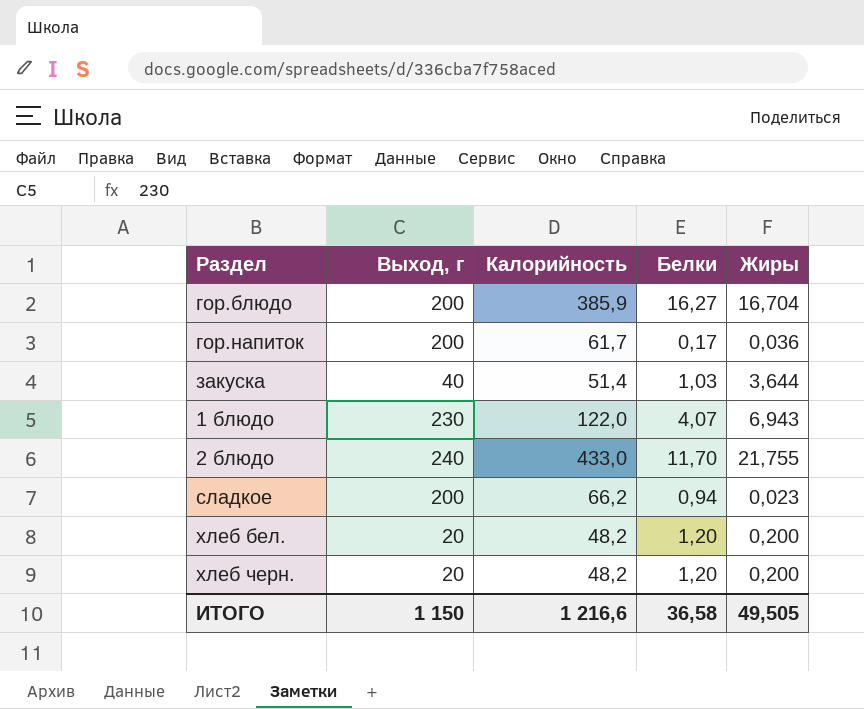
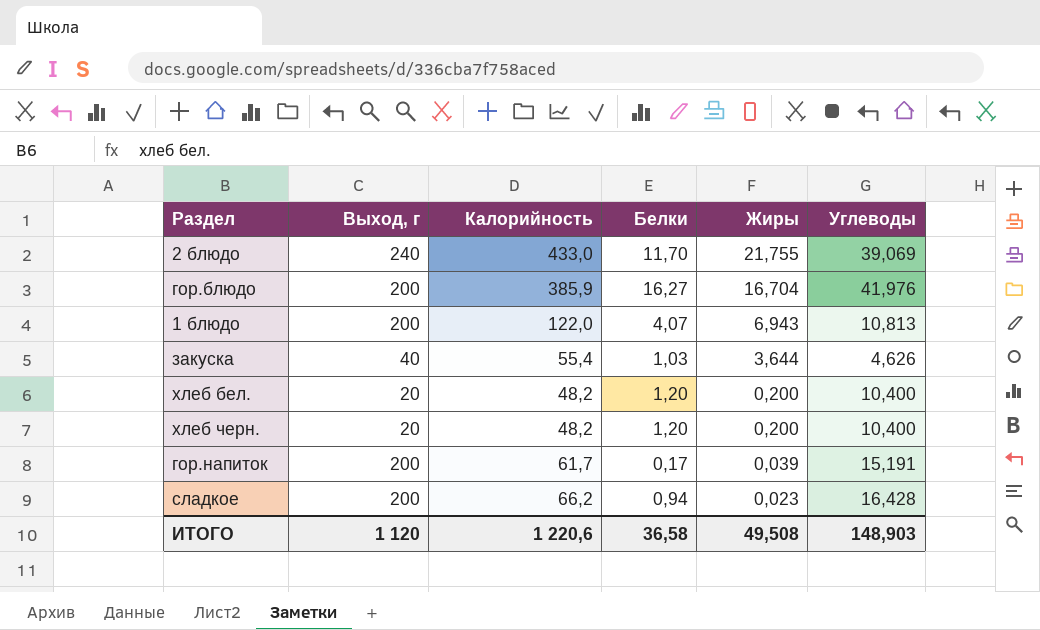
row order: none -> Жиры descending
column Углеводы | position: none -> 6
1 блюдо | Выход, г: 230 -> 200
закуска | Калорийность: 51,4 -> 55,4
гор.напиток | Жиры: 0,036 -> 0,039
ИТОГО | Выход, г: 1 150 -> 1 120
ИТОГО | Калорийность: 1 216,6 -> 1 220,6
ИТОГО | Жиры: 49,505 -> 49,508

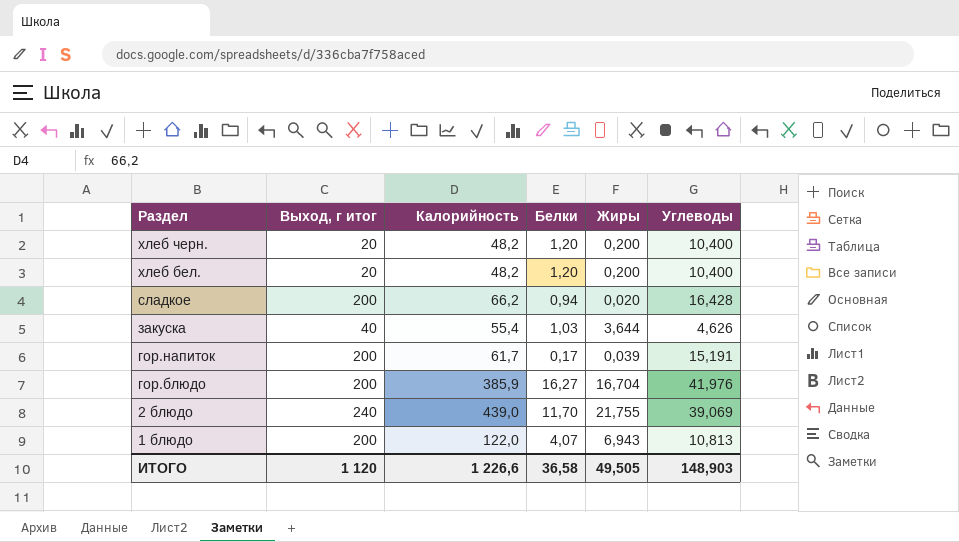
row order: Жиры descending -> Раздел descending
column name: Выход, г -> Выход, г итог
сладкое | Жиры: 0,023 -> 0,020
2 блюдо | Калорийность: 433,0 -> 439,0
ИТОГО | Калорийность: 1 220,6 -> 1 226,6
ИТОГО | Жиры: 49,508 -> 49,505

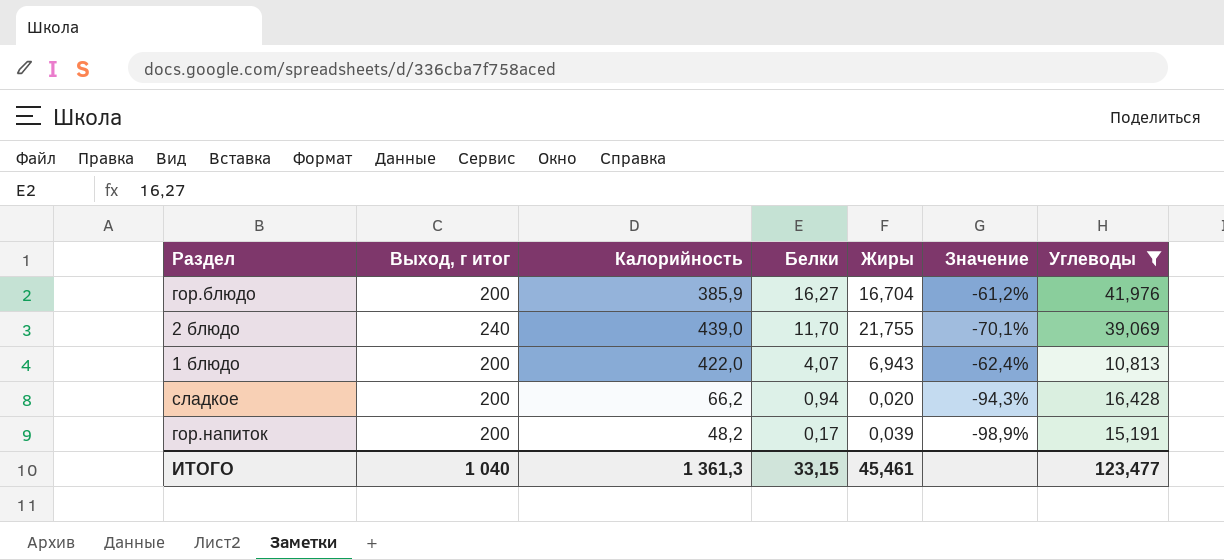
filter: none -> Углеводы >= 10,813
row order: Раздел descending -> Белки descending
column Значение | formula: none -> ([Белки] - [Углеводы]) / [Углеводы]
1 блюдо | Калорийность: 122,0 -> 422,0
гор.напиток | Калорийность: 61,7 -> 48,2
ИТОГО | Выход, г итог: 1 120 -> 1 040
ИТОГО | Калорийность: 1 226,6 -> 1 361,3
ИТОГО | Белки: 36,58 -> 33,15
ИТОГО | Жиры: 49,505 -> 45,461
ИТОГО | Углеводы: 148,903 -> 123,477

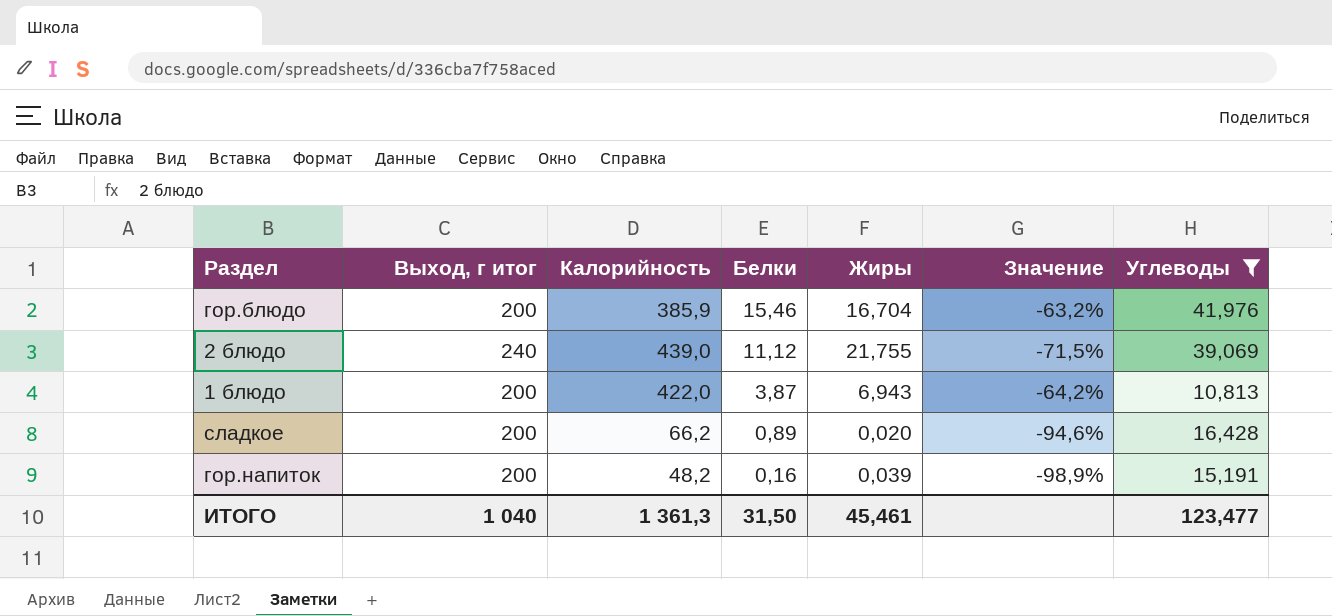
гор.блюдо | Белки: 16,27 -> 15,46
гор.блюдо | Значение: -61,2% -> -63,2%
2 блюдо | Белки: 11,70 -> 11,12
2 блюдо | Значение: -70,1% -> -71,5%
1 блюдо | Белки: 4,07 -> 3,87
1 блюдо | Значение: -62,4% -> -64,2%
сладкое | Белки: 0,94 -> 0,89
сладкое | Значение: -94,3% -> -94,6%
гор.напиток | Белки: 0,17 -> 0,16
ИТОГО | Белки: 33,15 -> 31,50

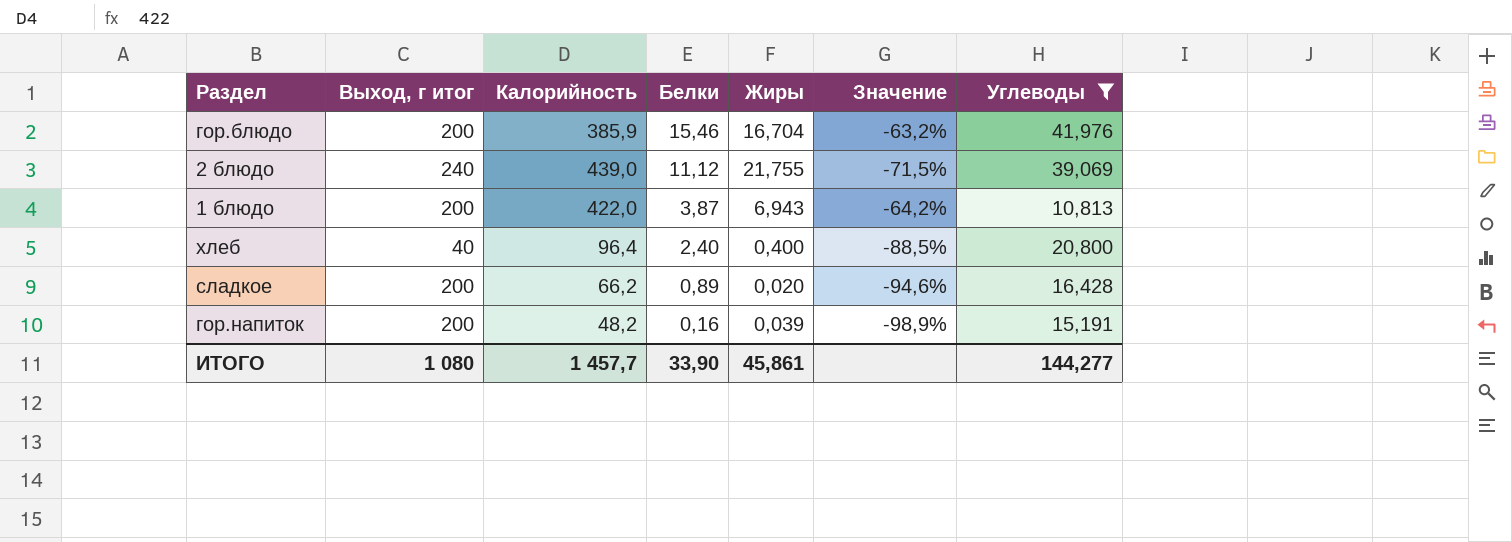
row хлеб: none -> 40 | 96,4 | 2,40 | 0,400 | -88,5% | 20,800
ИТОГО | Выход, г итог: 1 040 -> 1 080
ИТОГО | Калорийность: 1 361,3 -> 1 457,7
ИТОГО | Белки: 31,50 -> 33,90
ИТОГО | Жиры: 45,461 -> 45,861
ИТОГО | Углеводы: 123,477 -> 144,277

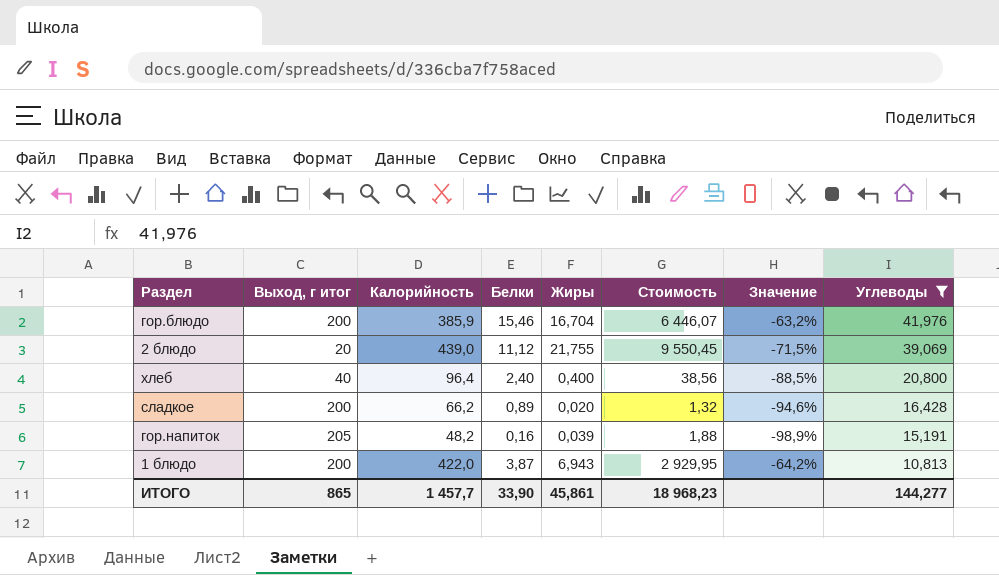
row order: Белки descending -> Углеводы descending
column Стоимость | formula: none -> [Калорийность] * [Жиры]
2 блюдо | Выход, г итог: 240 -> 20
гор.напиток | Выход, г итог: 200 -> 205
ИТОГО | Выход, г итог: 1 080 -> 865

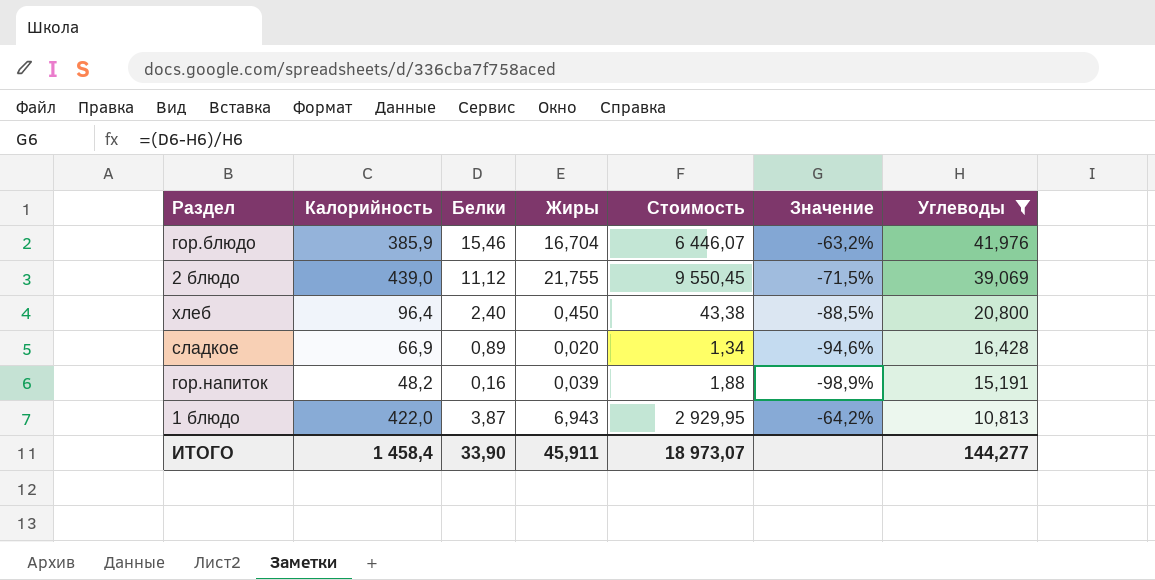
column Выход, г итог | position: 2 -> none
хлеб | Жиры: 0,400 -> 0,450
хлеб | Стоимость: 38,56 -> 43,38
сладкое | Калорийность: 66,2 -> 66,9
сладкое | Стоимость: 1,32 -> 1,34
ИТОГО | Калорийность: 1 457,7 -> 1 458,4
ИТОГО | Жиры: 45,861 -> 45,911
ИТОГО | Стоимость: 18 968,23 -> 18 973,07

